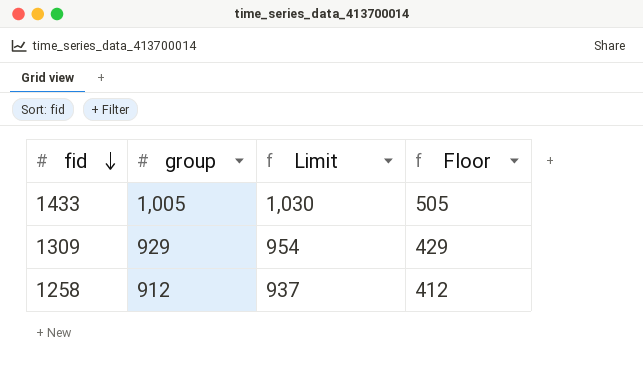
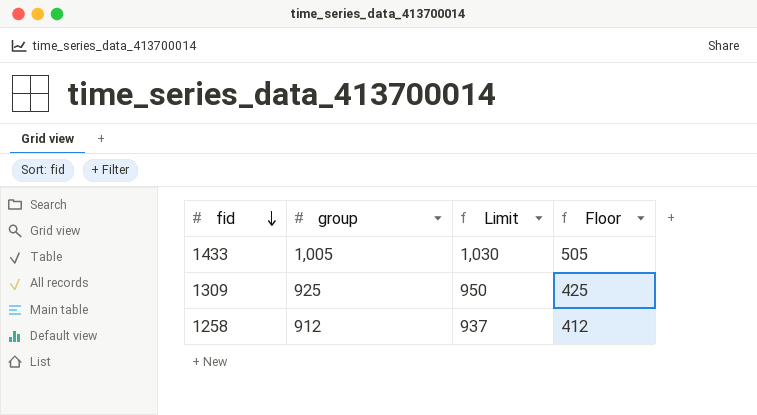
1309 | group: 929 -> 925
1309 | Limit: 954 -> 950
1309 | Floor: 429 -> 425

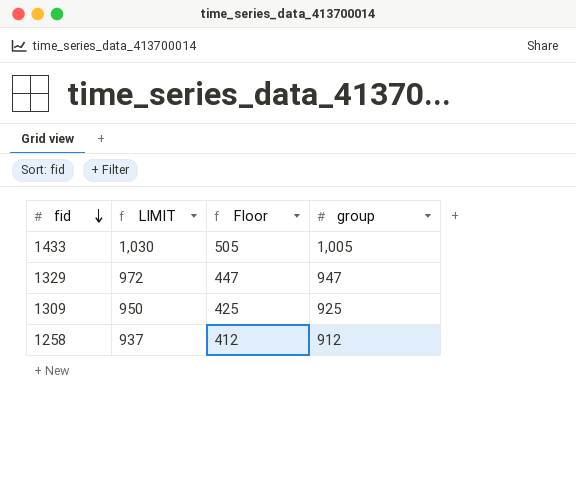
column name: Limit -> LIMIT
column group | position: 2 -> 4
row 1329: none -> 972 | 447 | 947

